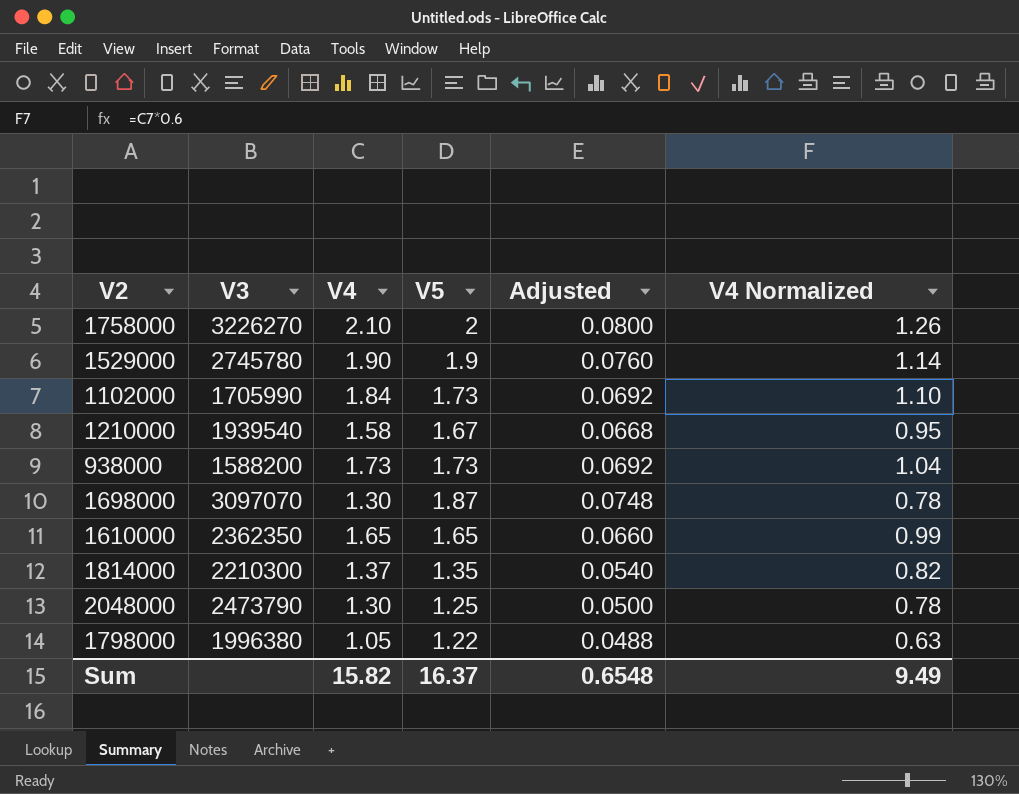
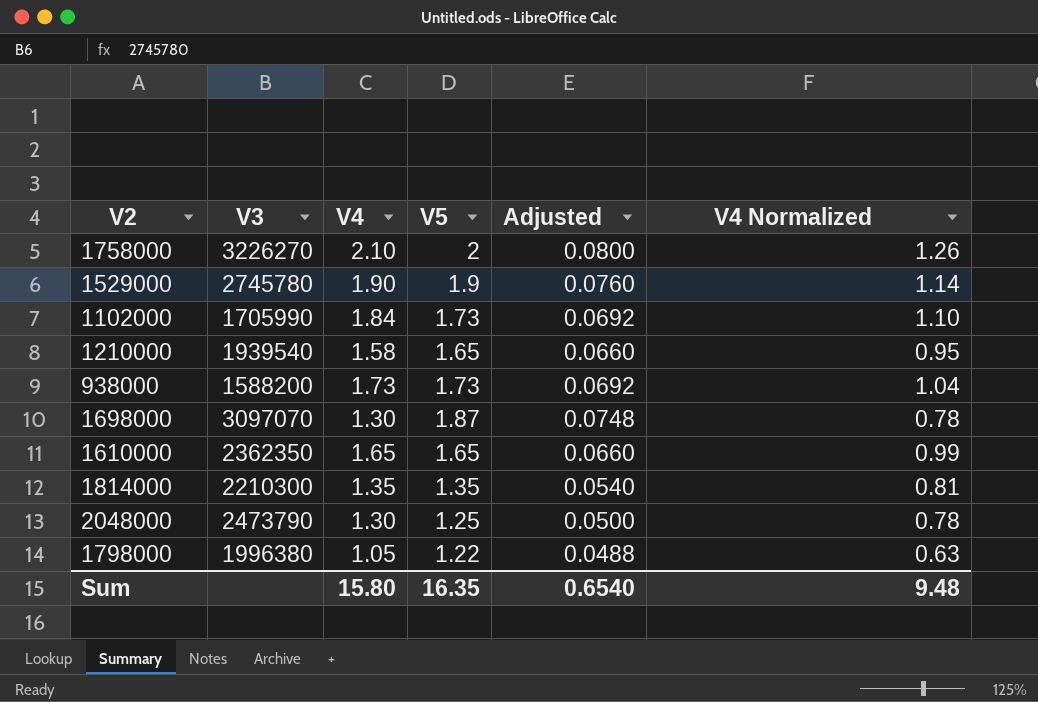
1210000 | V5: 1.67 -> 1.65
1210000 | Adjusted: 0.0668 -> 0.0660
1814000 | V4: 1.37 -> 1.35
1814000 | V4 Normalized: 0.82 -> 0.81
Sum | V4: 15.82 -> 15.80
Sum | V5: 16.37 -> 16.35
Sum | Adjusted: 0.6548 -> 0.6540
Sum | V4 Normalized: 9.49 -> 9.48

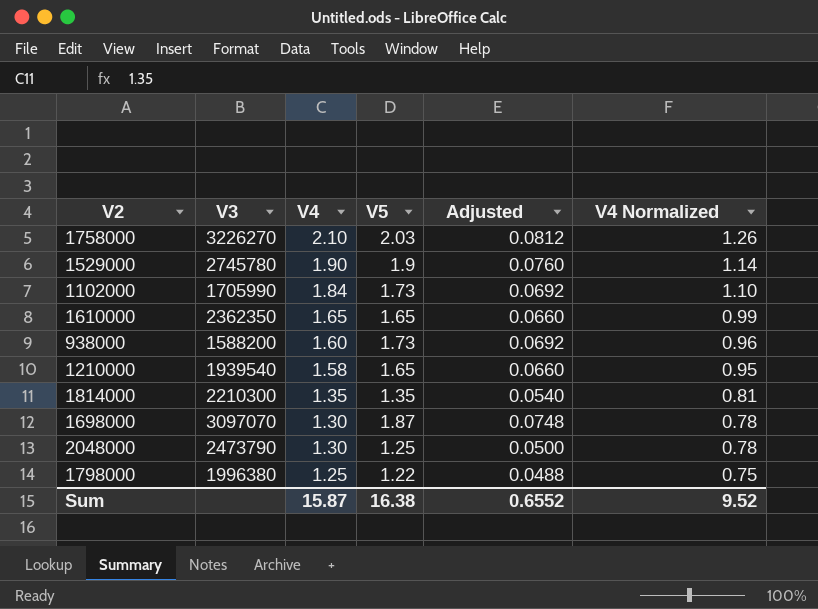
row order: none -> V4 descending
1758000 | V5: 2 -> 2.03
1758000 | Adjusted: 0.0800 -> 0.0812
938000 | V4: 1.73 -> 1.60
938000 | V4 Normalized: 1.04 -> 0.96
1798000 | V4: 1.05 -> 1.25
1798000 | V4 Normalized: 0.63 -> 0.75
Sum | V4: 15.80 -> 15.87
Sum | V5: 16.35 -> 16.38
Sum | Adjusted: 0.6540 -> 0.6552
Sum | V4 Normalized: 9.48 -> 9.52

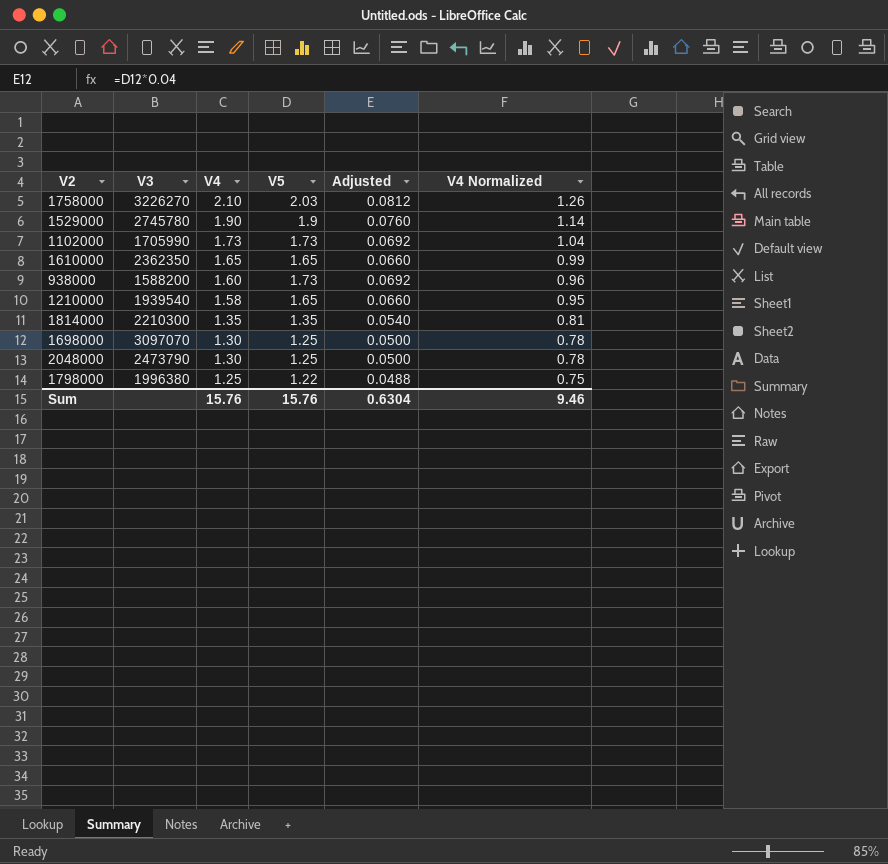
1102000 | V4: 1.84 -> 1.73
1102000 | V4 Normalized: 1.10 -> 1.04
1698000 | V5: 1.87 -> 1.25
1698000 | Adjusted: 0.0748 -> 0.0500
Sum | V4: 15.87 -> 15.76
Sum | V5: 16.38 -> 15.76
Sum | Adjusted: 0.6552 -> 0.6304
Sum | V4 Normalized: 9.52 -> 9.46

